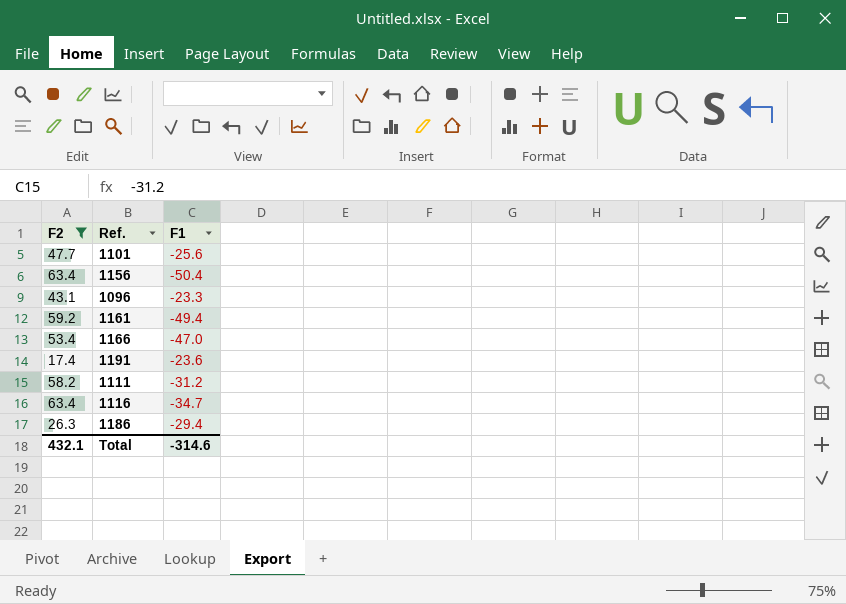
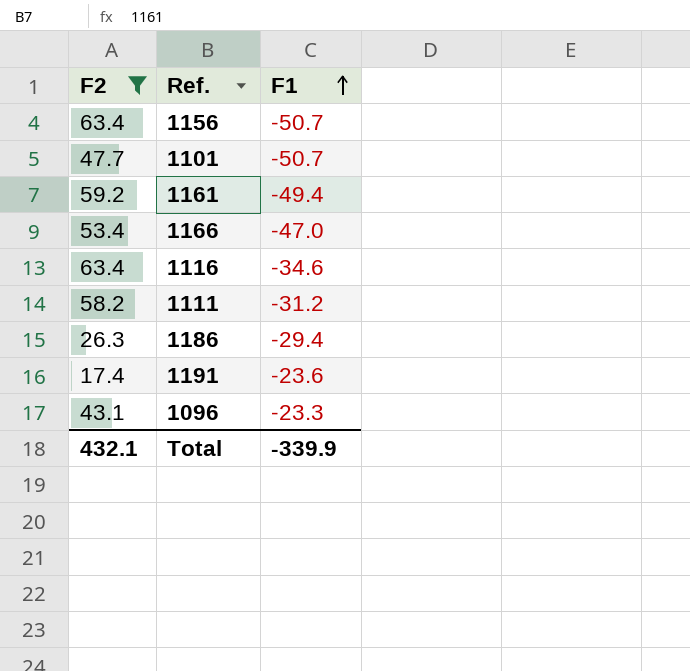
row order: none -> F1 ascending
1156 | F1: -50.4 -> -50.7
1101 | F1: -25.6 -> -50.7
1116 | F1: -34.7 -> -34.6
Total | F1: -314.6 -> -339.9

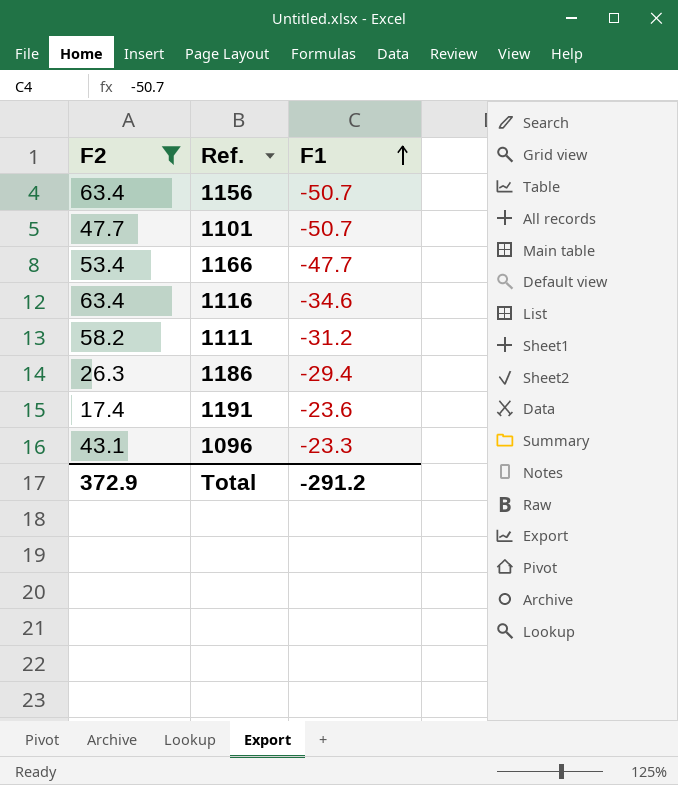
row 1161: 59.2 | -49.4 -> none
1166 | F1: -47.0 -> -47.7
Total | F2: 432.1 -> 372.9
Total | F1: -339.9 -> -291.2

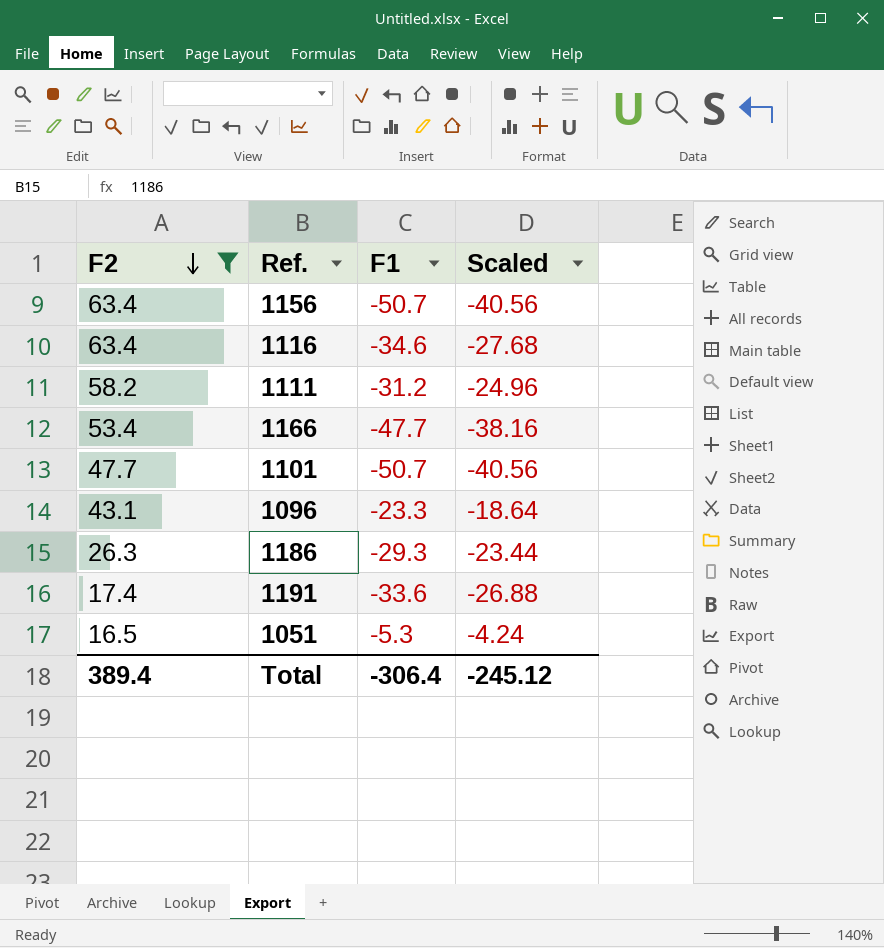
row order: F1 ascending -> F2 descending
column Scaled | formula: none -> [F1] * 0.8
1186 | F1: -29.4 -> -29.3
1191 | F1: -23.6 -> -33.6
row 1051: none -> 16.5 | -5.3 | -4.24
Total | F2: 372.9 -> 389.4
Total | F1: -291.2 -> -306.4

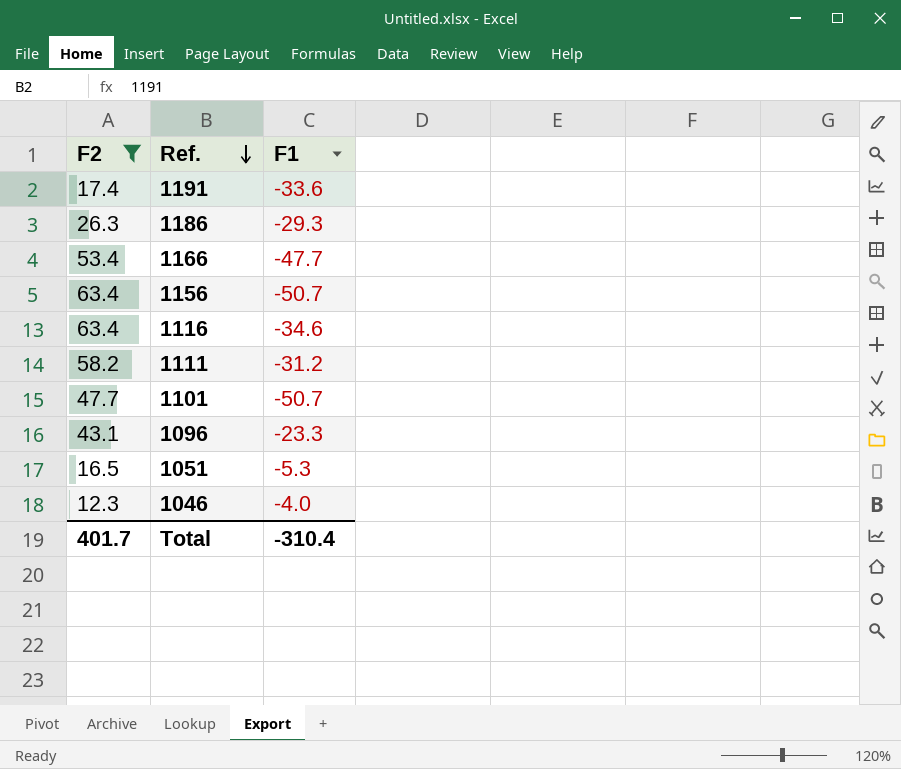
row order: F2 descending -> Ref. descending
column Scaled | formula: [F1] * 0.8 -> none
row 1046: none -> 12.3 | -4.0
Total | F2: 389.4 -> 401.7
Total | F1: -306.4 -> -310.4

